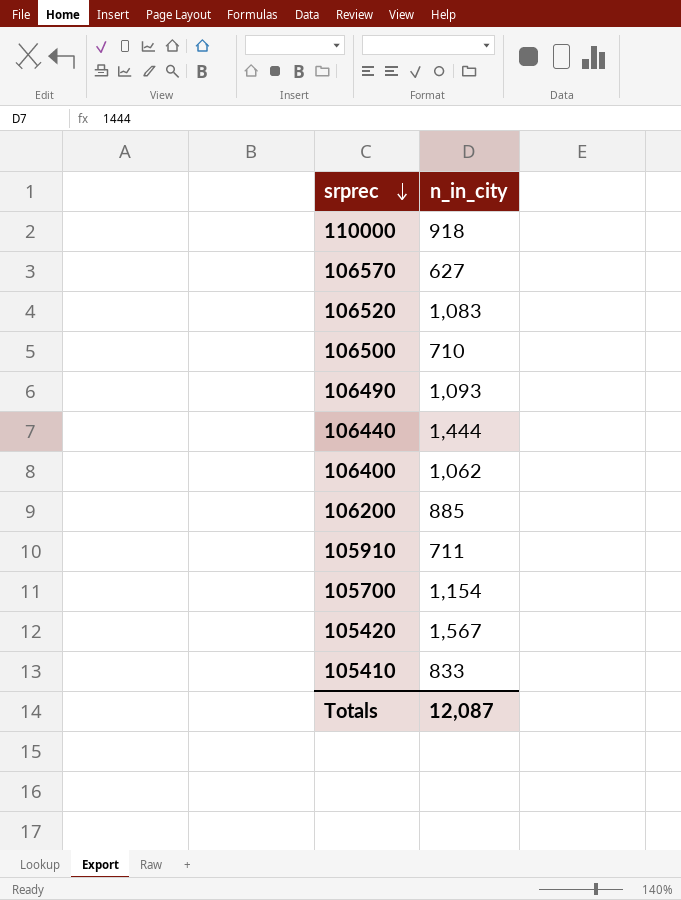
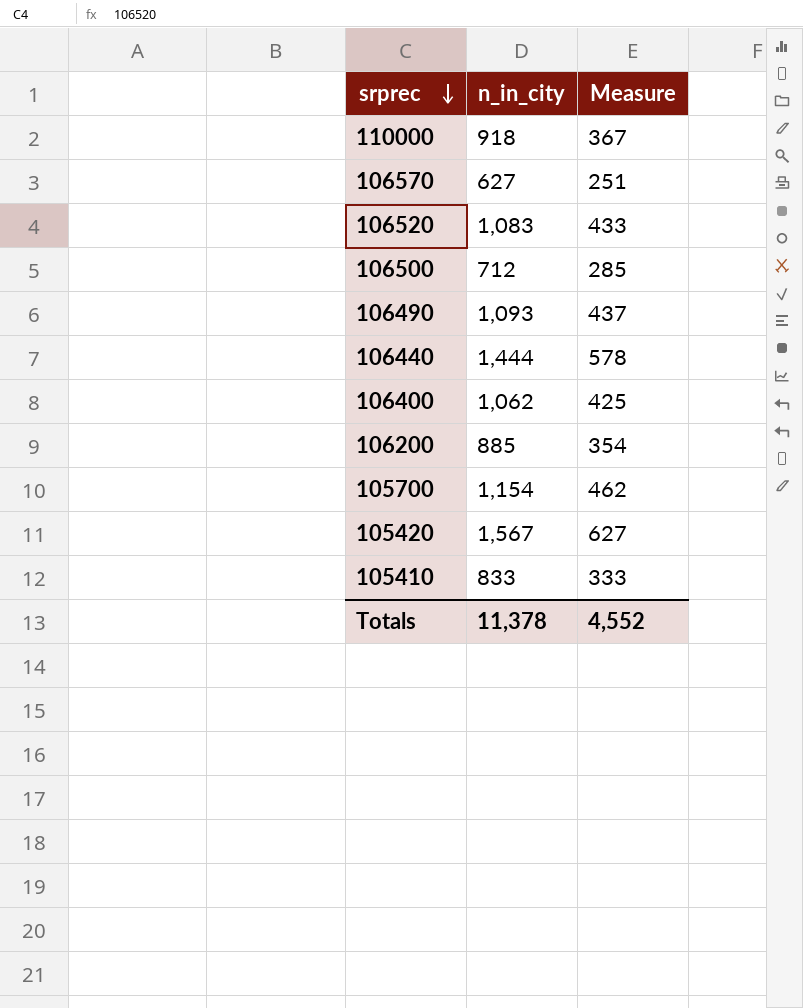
column Measure | formula: none -> [n_in_city] * 0.4
row 105910: 711 -> none
106500 | n_in_city: 710 -> 712
Totals | n_in_city: 12,087 -> 11,378

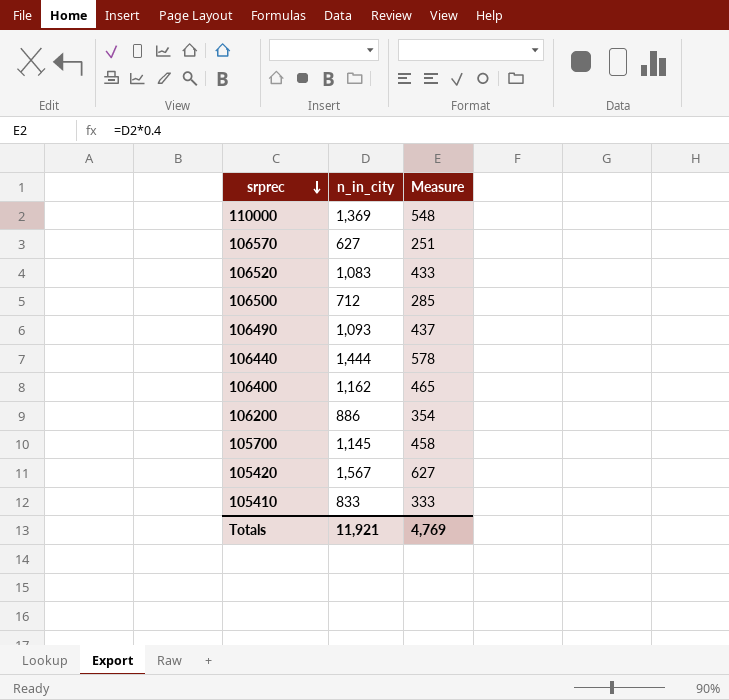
110000 | n_in_city: 918 -> 1,369
110000 | Measure: 367 -> 548
106400 | n_in_city: 1,062 -> 1,162
106400 | Measure: 425 -> 465
106200 | n_in_city: 885 -> 886
105700 | n_in_city: 1,154 -> 1,145
105700 | Measure: 462 -> 458
Totals | n_in_city: 11,378 -> 11,921
Totals | Measure: 4,552 -> 4,769

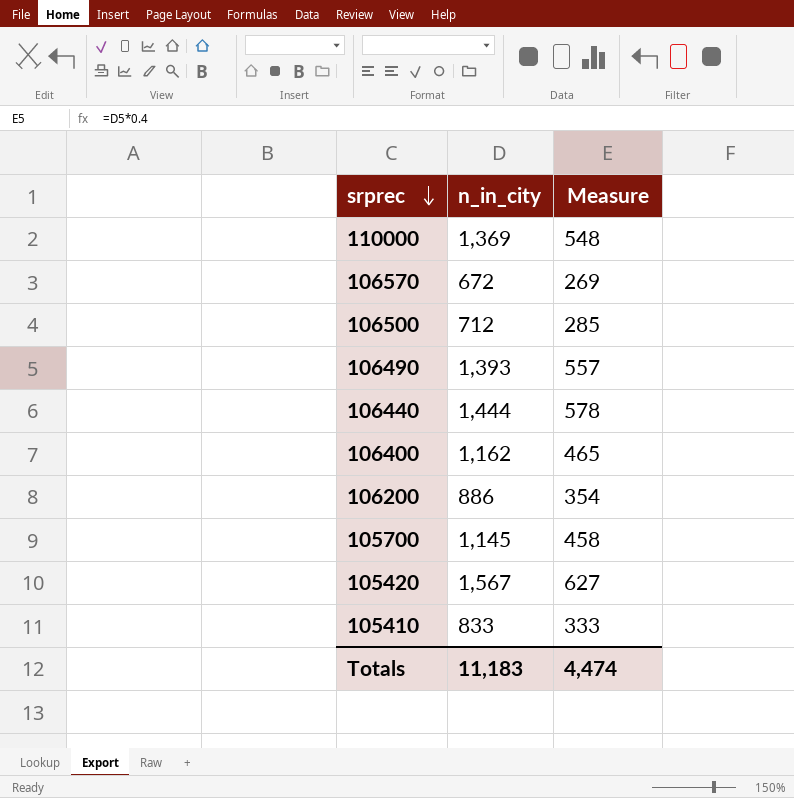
row 106520: 1,083 | 433 -> none
106570 | n_in_city: 627 -> 672
106570 | Measure: 251 -> 269
106490 | n_in_city: 1,093 -> 1,393
106490 | Measure: 437 -> 557
Totals | n_in_city: 11,921 -> 11,183
Totals | Measure: 4,769 -> 4,474

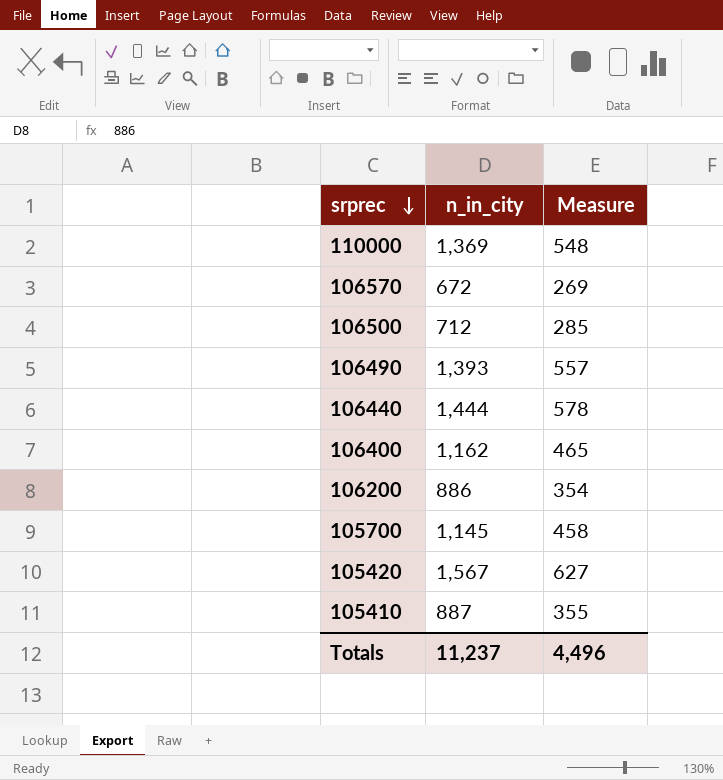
105410 | n_in_city: 833 -> 887
105410 | Measure: 333 -> 355
Totals | n_in_city: 11,183 -> 11,237
Totals | Measure: 4,474 -> 4,496

